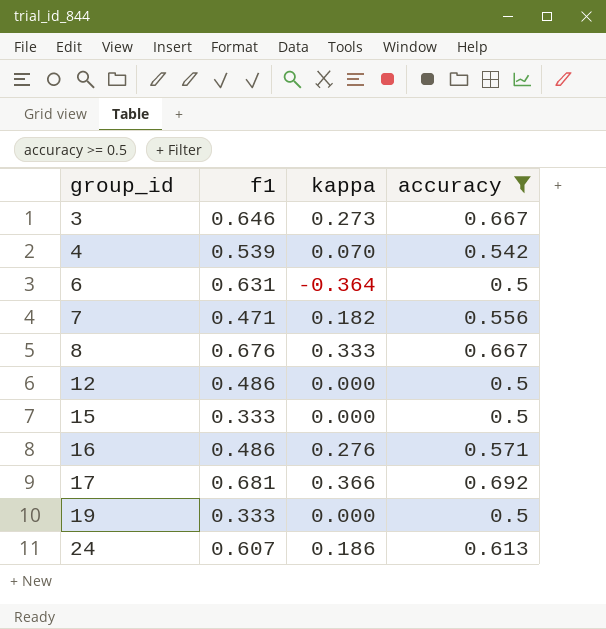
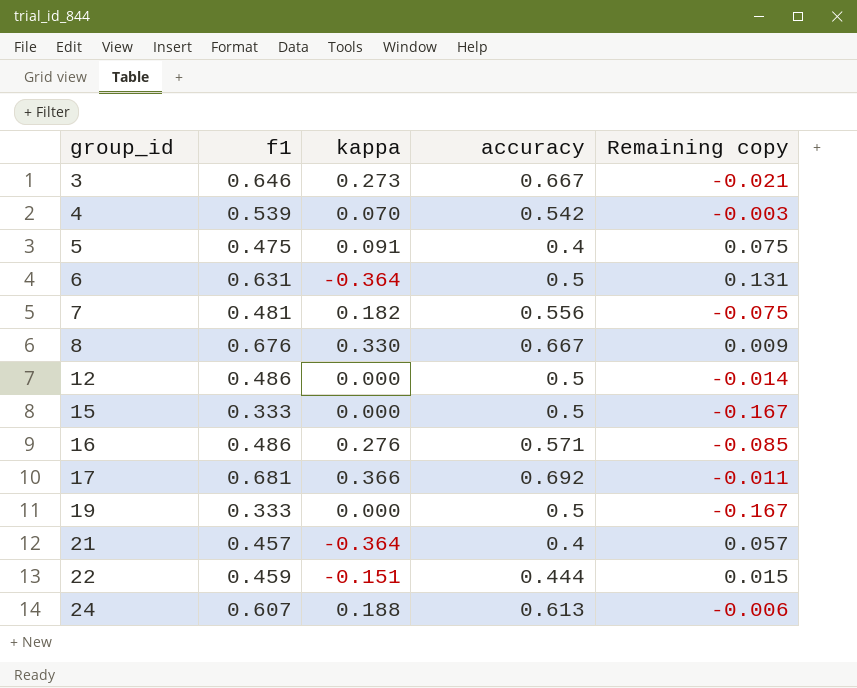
filter: accuracy >= 0.5 -> none
column Remaining copy | formula: none -> [f1] - [accuracy]
7 | f1: 0.471 -> 0.481
8 | kappa: 0.333 -> 0.330
24 | kappa: 0.186 -> 0.188

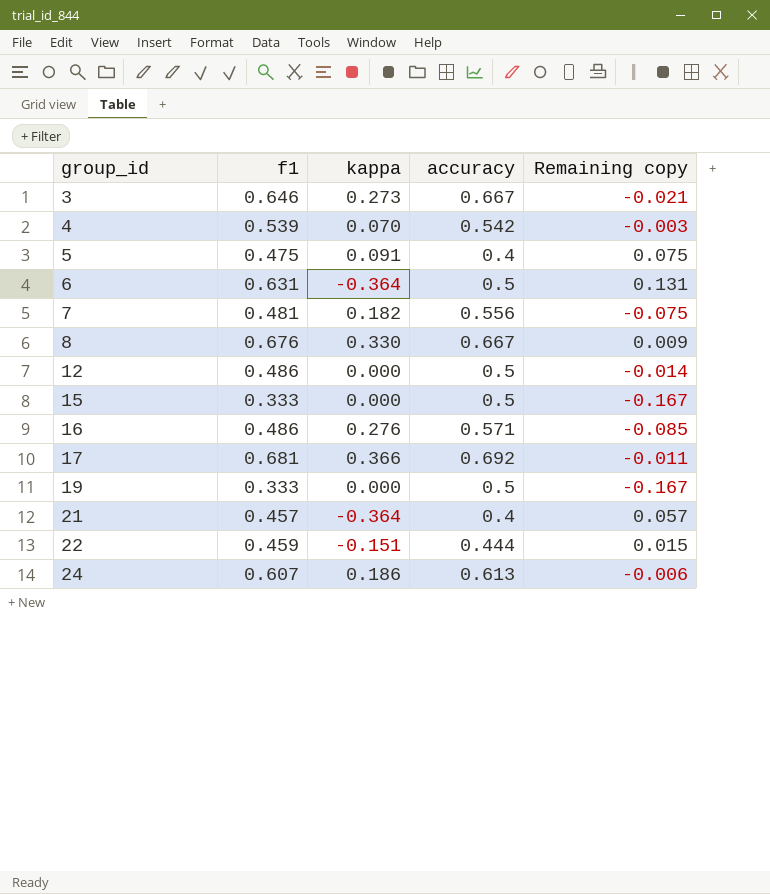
24 | kappa: 0.188 -> 0.186

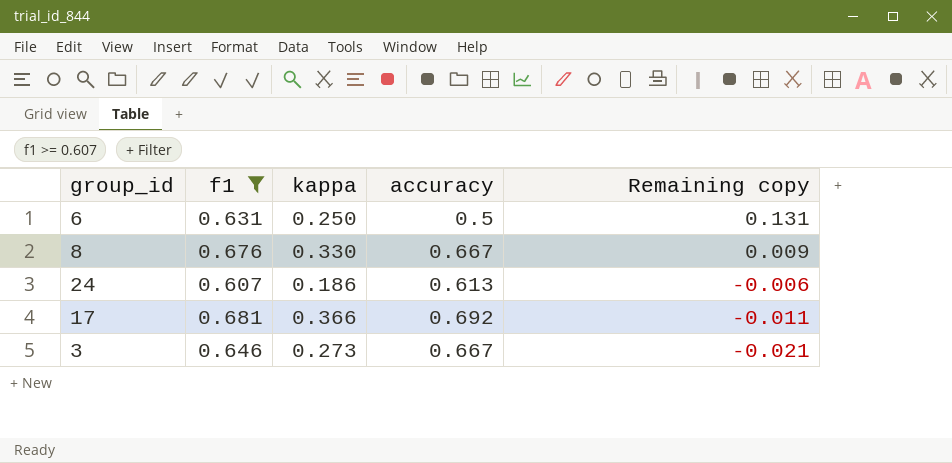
filter: none -> f1 >= 0.607
row order: group_id ascending -> Remaining copy descending
6 | kappa: -0.364 -> 0.250

